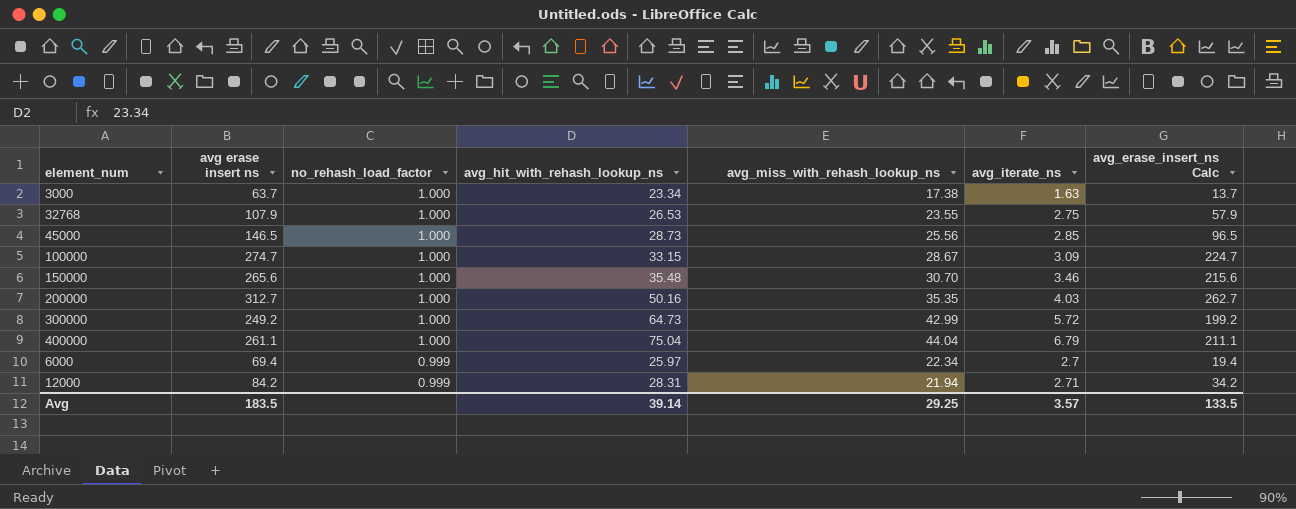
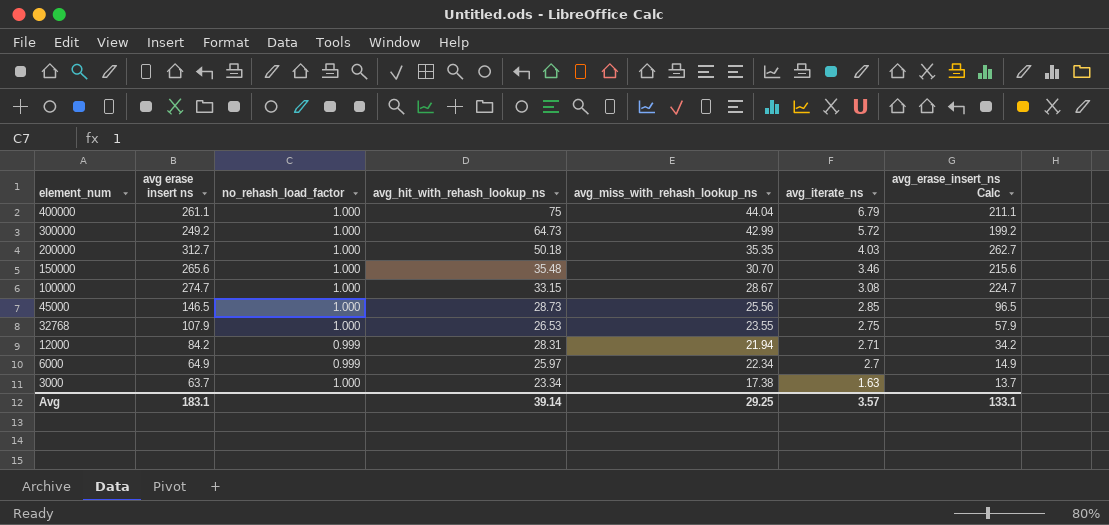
row order: no_rehash_load_factor descending -> element_num descending
400000 | avg_hit_with_rehash_lookup_ns: 75.04 -> 75
200000 | avg_hit_with_rehash_lookup_ns: 50.16 -> 50.18
100000 | avg_iterate_ns: 3.09 -> 3.08
6000 | avg erase insert ns: 69.4 -> 64.9
6000 | avg_erase_insert_ns Calc: 19.4 -> 14.9
Avg | avg erase insert ns: 183.5 -> 183.1
Avg | avg_erase_insert_ns Calc: 133.5 -> 133.1

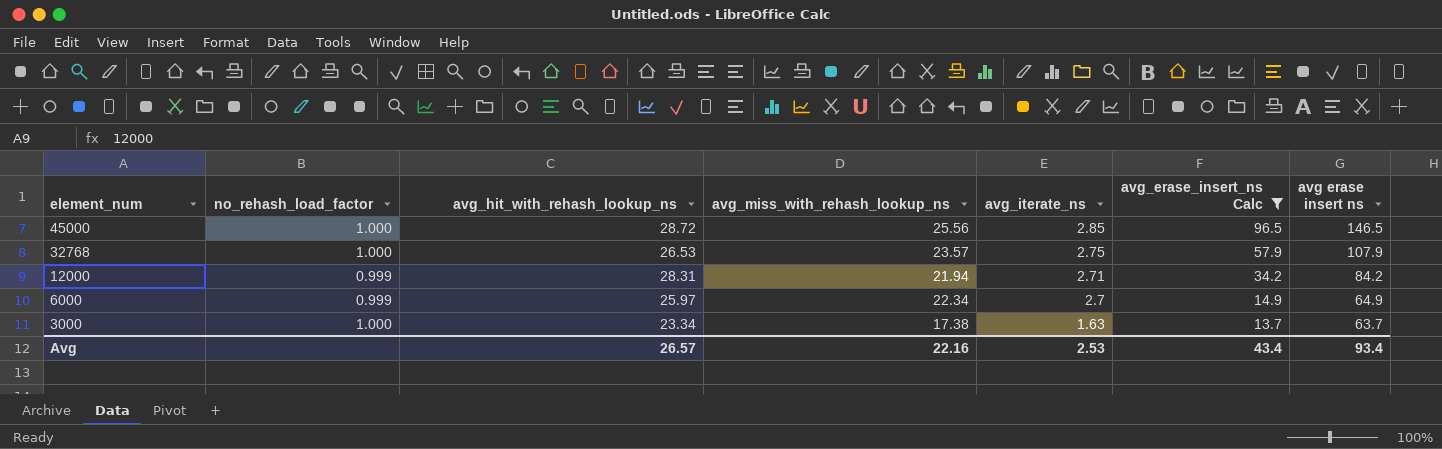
filter: none -> avg_erase_insert_ns Calc <= 96.5
column avg erase insert ns | position: 2 -> 7
45000 | avg_hit_with_rehash_lookup_ns: 28.73 -> 28.72
32768 | avg_miss_with_rehash_lookup_ns: 23.55 -> 23.57
Avg | avg_hit_with_rehash_lookup_ns: 39.14 -> 26.57
Avg | avg_miss_with_rehash_lookup_ns: 29.25 -> 22.16
Avg | avg_iterate_ns: 3.57 -> 2.53
Avg | avg_erase_insert_ns Calc: 133.1 -> 43.4
Avg | avg erase insert ns: 183.1 -> 93.4

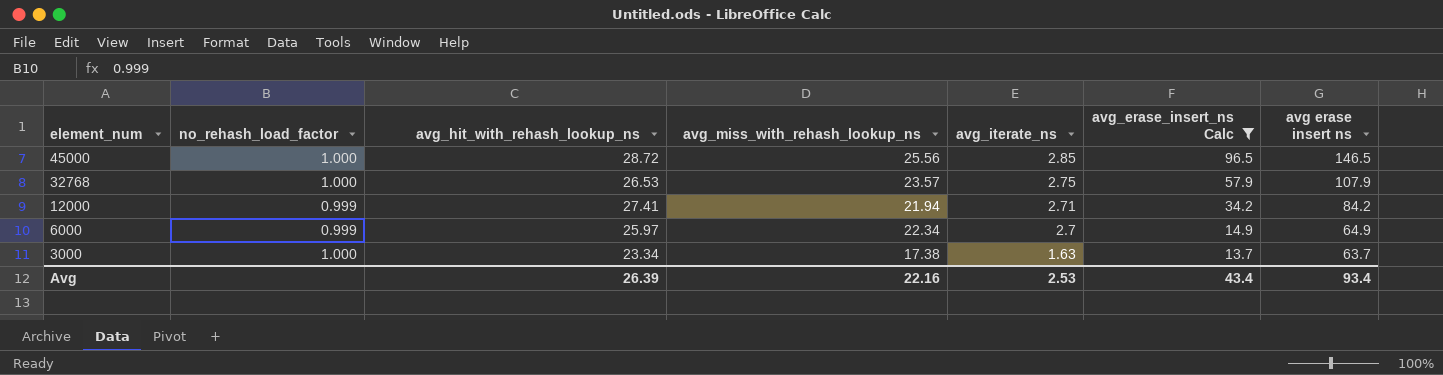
12000 | avg_hit_with_rehash_lookup_ns: 28.31 -> 27.41
Avg | avg_hit_with_rehash_lookup_ns: 26.57 -> 26.39

